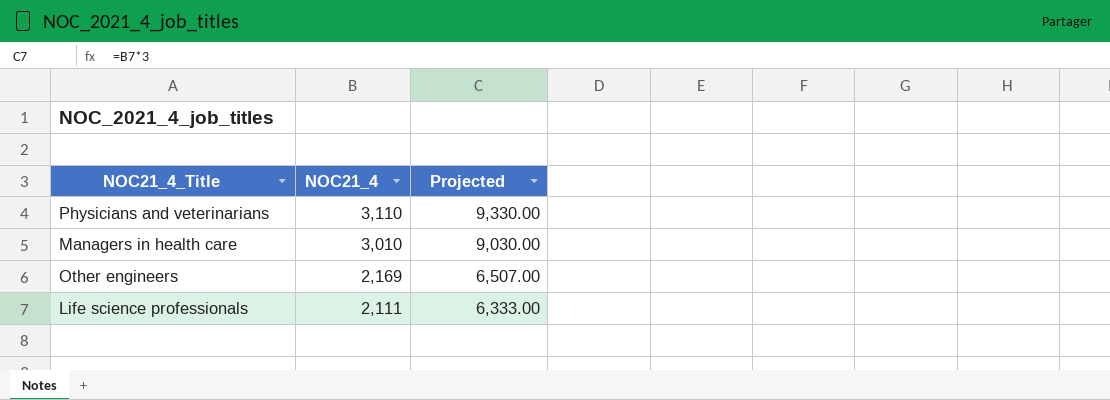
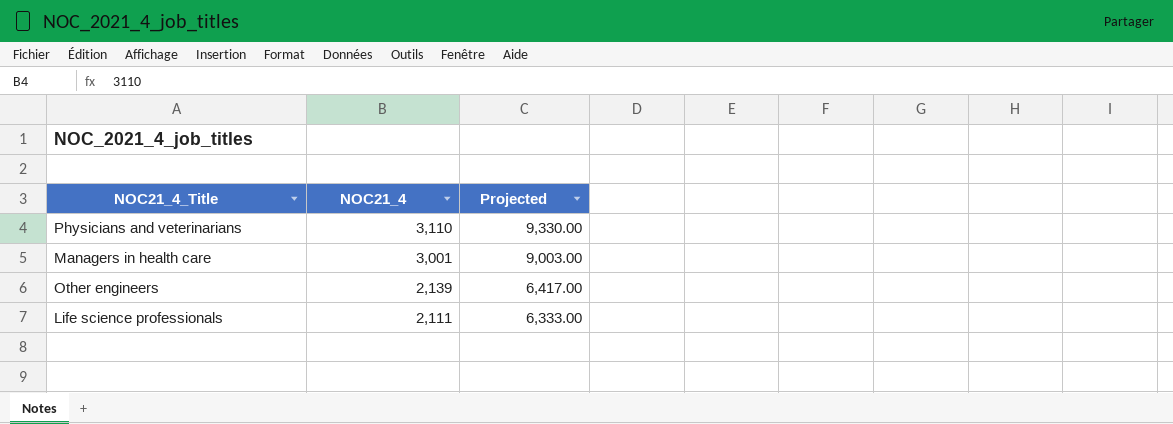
Managers in health care | NOC21_4: 3,010 -> 3,001
Managers in health care | Projected: 9,030.00 -> 9,003.00
Other engineers | NOC21_4: 2,169 -> 2,139
Other engineers | Projected: 6,507.00 -> 6,417.00

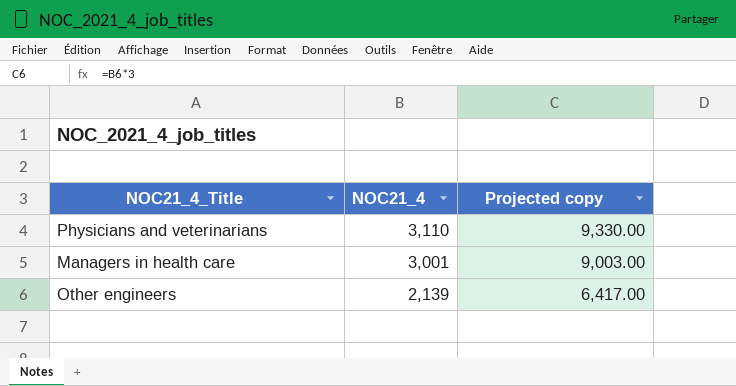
column name: Projected -> Projected copy
row Life science professionals: 2,111 | 6,333.00 -> none

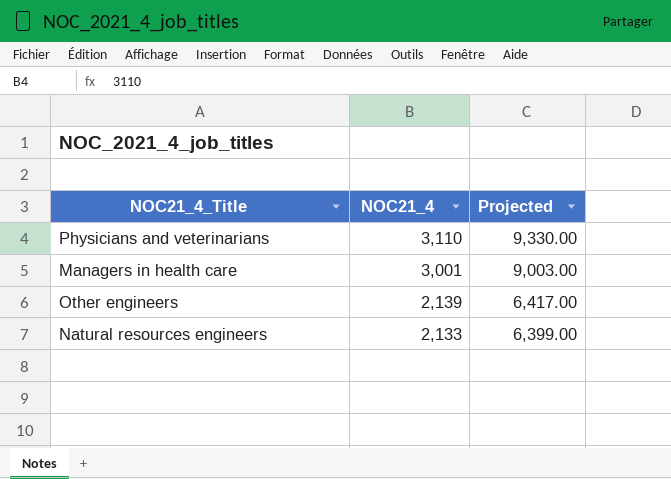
column name: Projected copy -> Projected
row Natural resources engineers: none -> 2,133 | 6,399.00

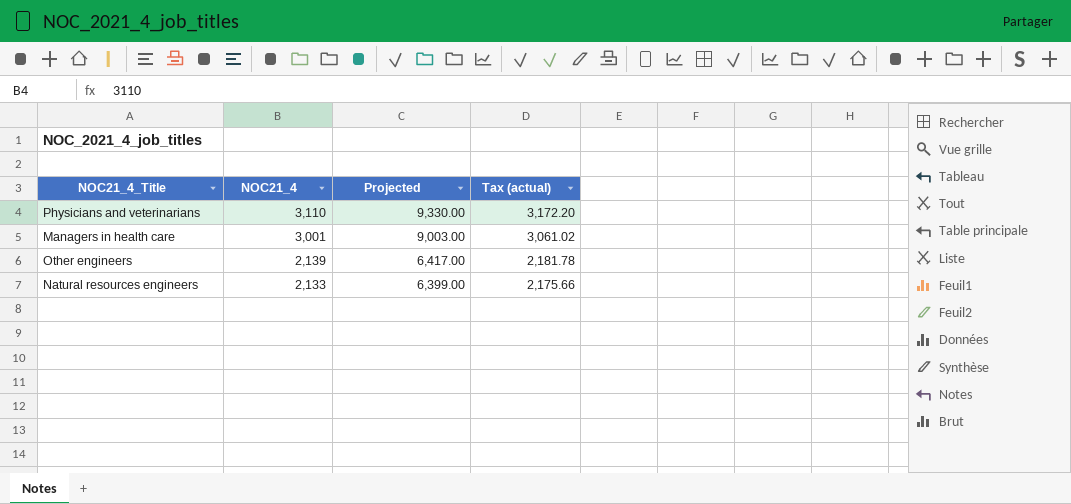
column Tax (actual) | formula: none -> [NOC21_4] * 1.02

